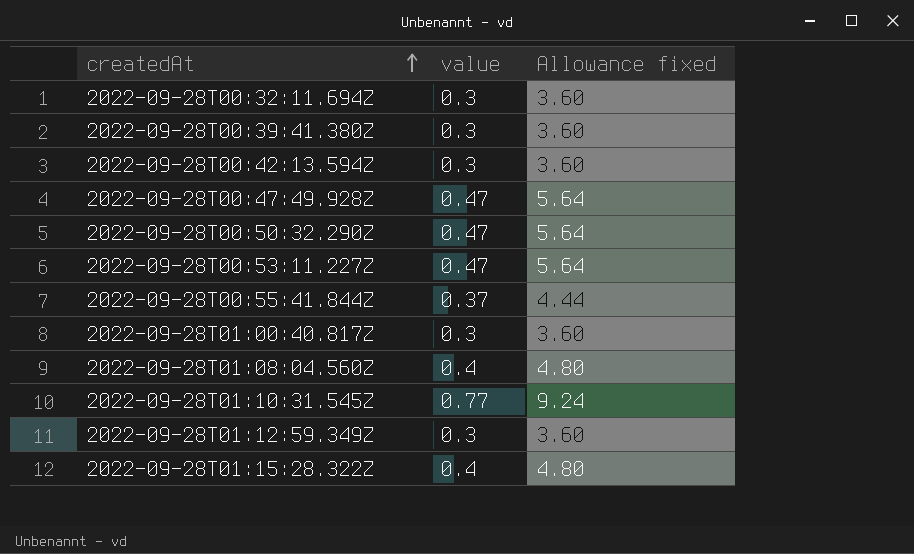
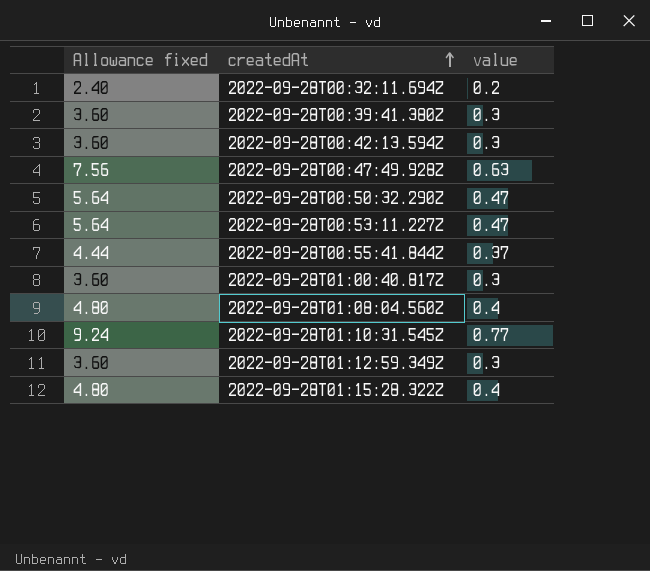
column Allowance fixed | position: 3 -> 1
2022-09-28T00:32:11.694Z | Allowance fixed: 3.60 -> 2.40
2022-09-28T00:32:11.694Z | value: 0.3 -> 0.2
2022-09-28T00:47:49.928Z | Allowance fixed: 5.64 -> 7.56
2022-09-28T00:47:49.928Z | value: 0.47 -> 0.63

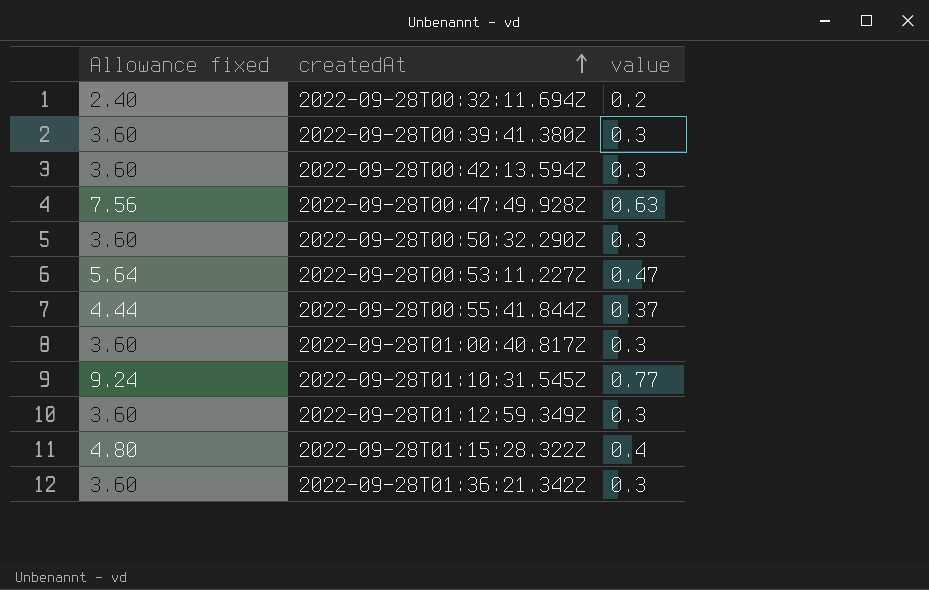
row 2022-09-28T01:08:04.560Z: 4.80 | 0.4 -> none
2022-09-28T00:50:32.290Z | Allowance fixed: 5.64 -> 3.60
2022-09-28T00:50:32.290Z | value: 0.47 -> 0.3
row 2022-09-28T01:36:21.342Z: none -> 3.60 | 0.3

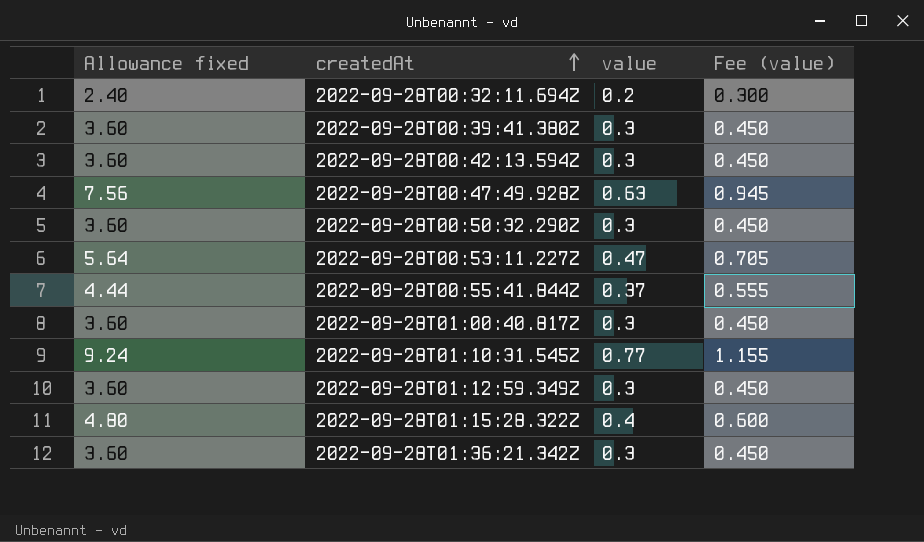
column Fee (value) | formula: none -> [value] * 1.5

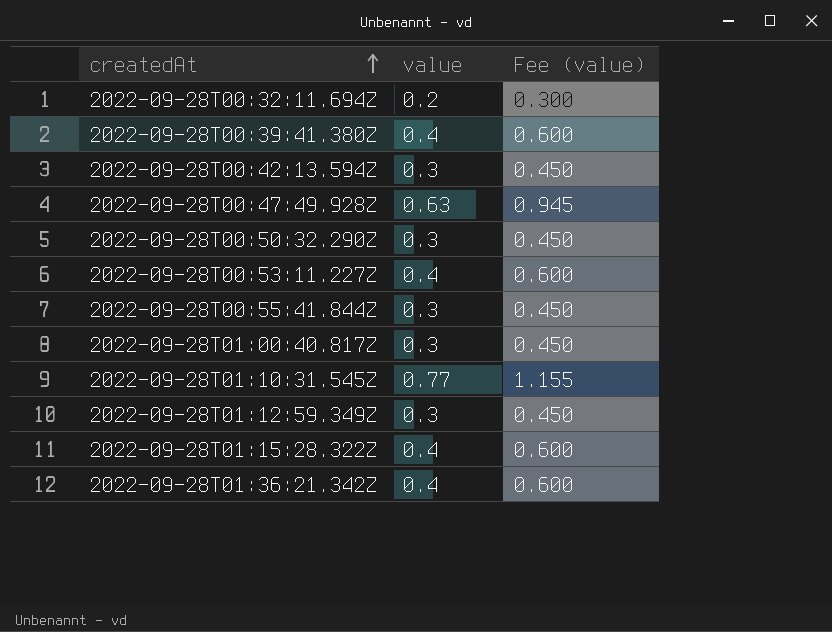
column Allowance fixed | formula: [value] * 12 -> none
2022-09-28T00:39:41.380Z | value: 0.3 -> 0.4
2022-09-28T00:39:41.380Z | Fee (value): 0.450 -> 0.600
2022-09-28T00:53:11.227Z | value: 0.47 -> 0.4
2022-09-28T00:53:11.227Z | Fee (value): 0.705 -> 0.600
2022-09-28T00:55:41.844Z | value: 0.37 -> 0.3
2022-09-28T00:55:41.844Z | Fee (value): 0.555 -> 0.450
2022-09-28T01:36:21.342Z | value: 0.3 -> 0.4
2022-09-28T01:36:21.342Z | Fee (value): 0.450 -> 0.600

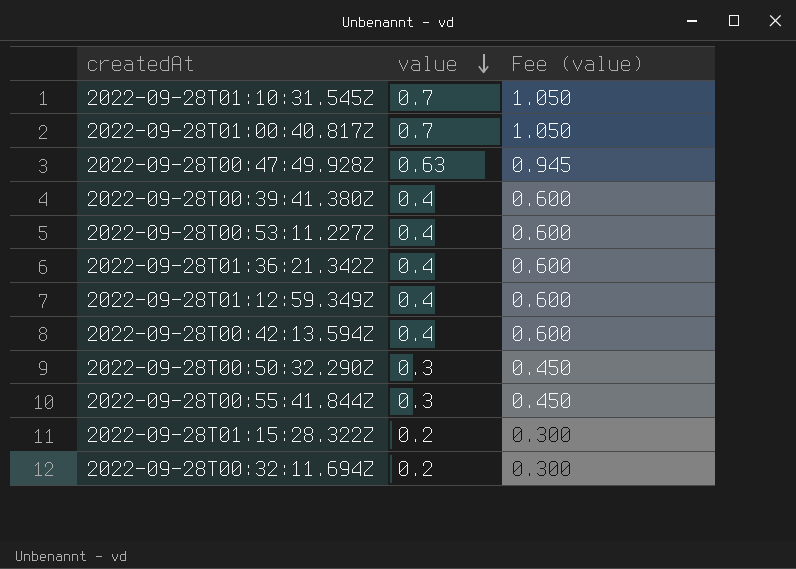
row order: createdAt ascending -> value descending
2022-09-28T01:10:31.545Z | value: 0.77 -> 0.7
2022-09-28T01:10:31.545Z | Fee (value): 1.155 -> 1.050
2022-09-28T01:00:40.817Z | value: 0.3 -> 0.7
2022-09-28T01:00:40.817Z | Fee (value): 0.450 -> 1.050
2022-09-28T01:12:59.349Z | value: 0.3 -> 0.4
2022-09-28T01:12:59.349Z | Fee (value): 0.450 -> 0.600
2022-09-28T00:42:13.594Z | value: 0.3 -> 0.4
2022-09-28T00:42:13.594Z | Fee (value): 0.450 -> 0.600
2022-09-28T01:15:28.322Z | value: 0.4 -> 0.2
2022-09-28T01:15:28.322Z | Fee (value): 0.600 -> 0.300

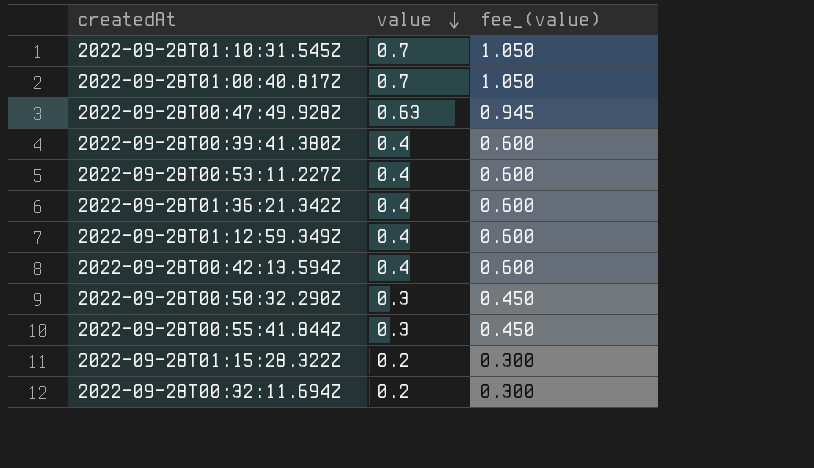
column name: Fee (value) -> fee_(value)

